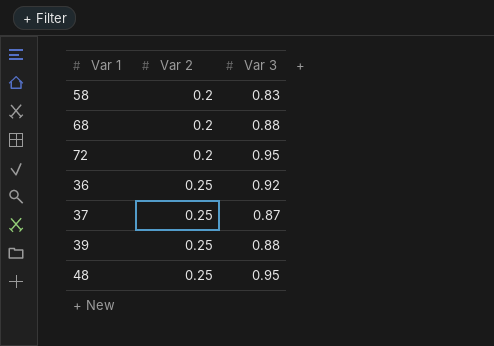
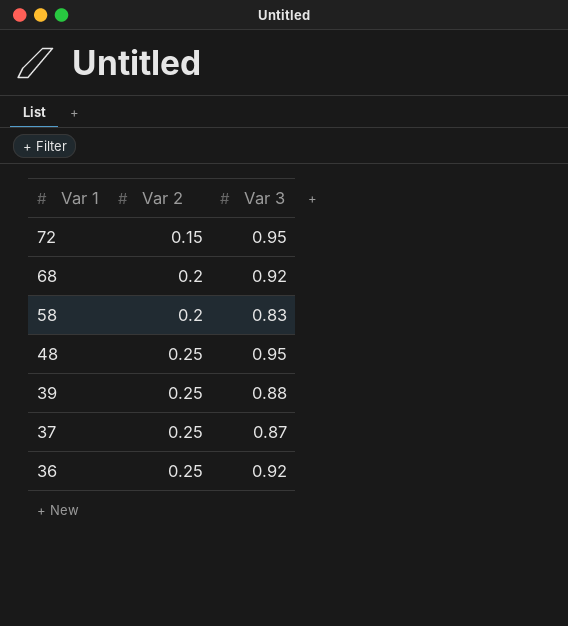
row order: Var 2 ascending -> Var 1 descending
72 | Var 2: 0.2 -> 0.15
68 | Var 3: 0.88 -> 0.92

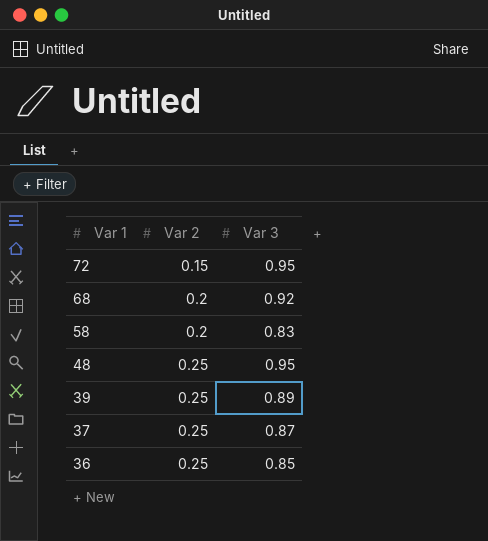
39 | Var 3: 0.88 -> 0.89
36 | Var 3: 0.92 -> 0.85

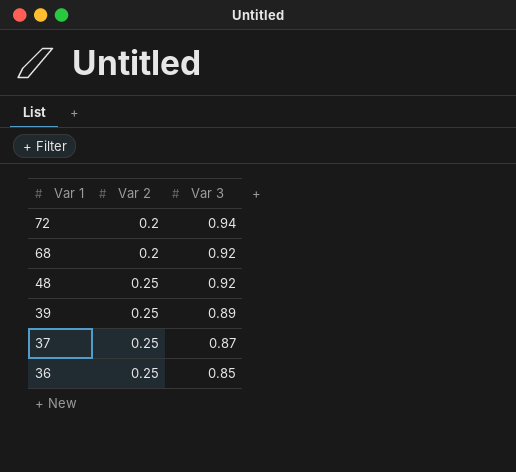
row 58: 0.2 | 0.83 -> none
72 | Var 2: 0.15 -> 0.2
72 | Var 3: 0.95 -> 0.94
48 | Var 3: 0.95 -> 0.92

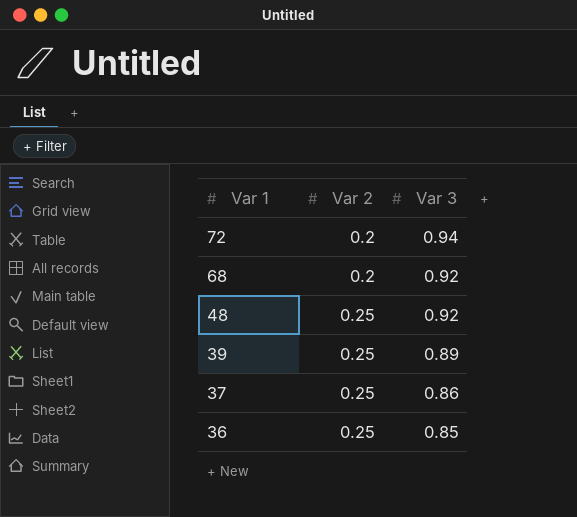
37 | Var 3: 0.87 -> 0.86

